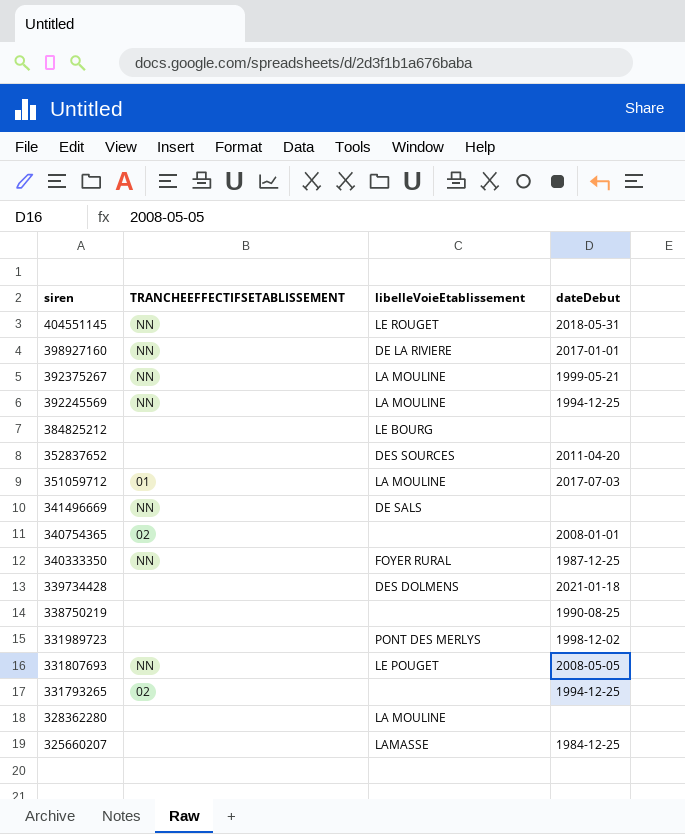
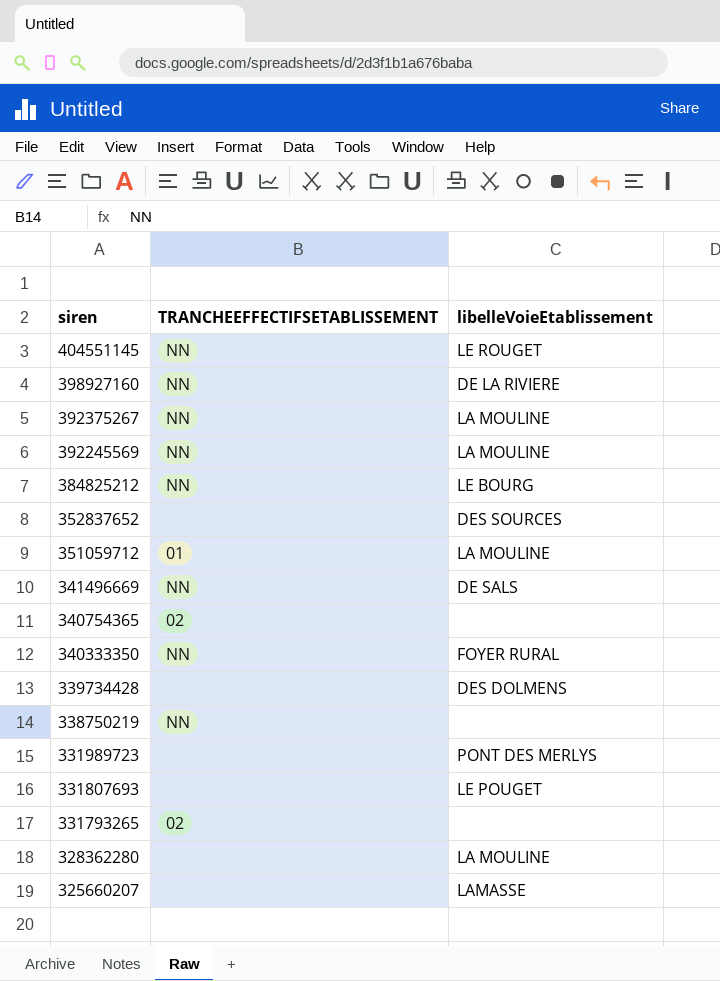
column dateDebut | position: 4 -> none
384825212 | TRANCHEEFFECTIFSETABLISSEMENT: none -> NN
338750219 | TRANCHEEFFECTIFSETABLISSEMENT: none -> NN
331807693 | TRANCHEEFFECTIFSETABLISSEMENT: NN -> none

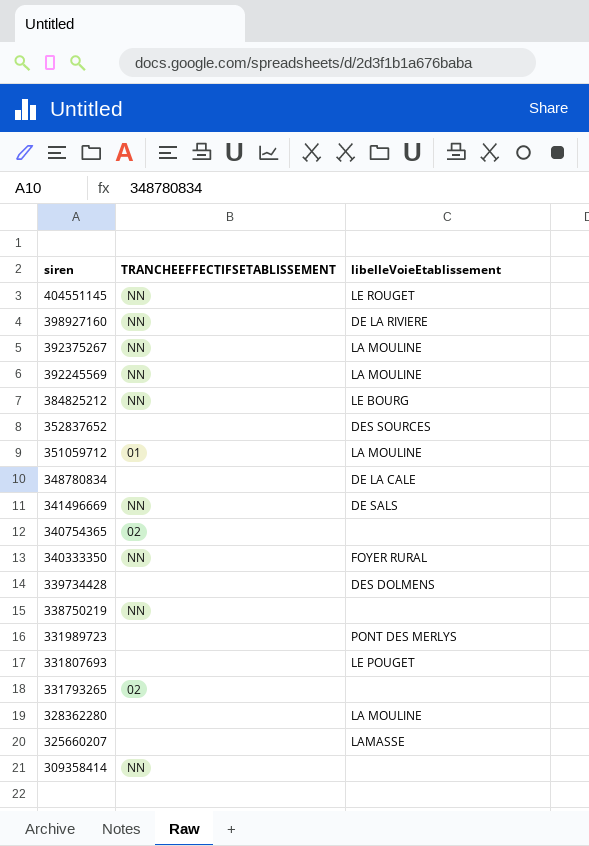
row 348780834: none -> none | DE LA CALE
row 309358414: none -> NN | none

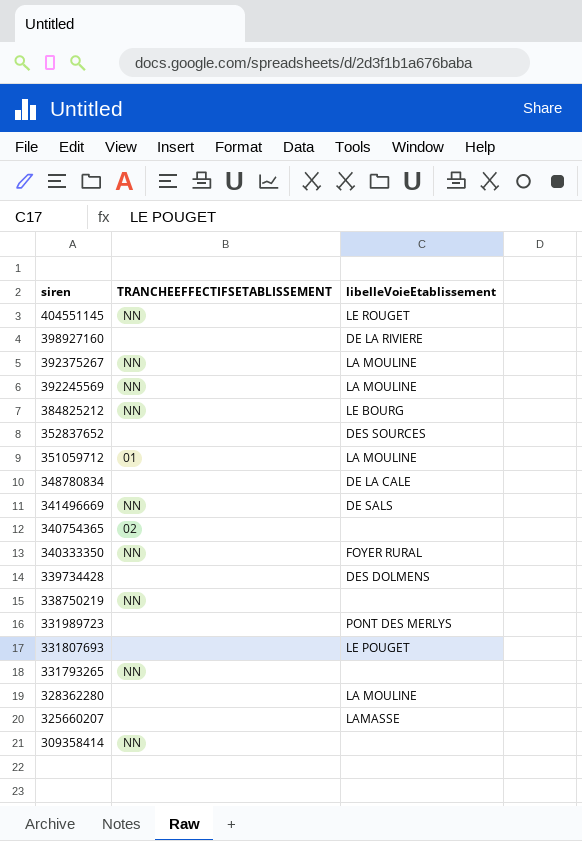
398927160 | TRANCHEEFFECTIFSETABLISSEMENT: NN -> none
331793265 | TRANCHEEFFECTIFSETABLISSEMENT: 02 -> NN

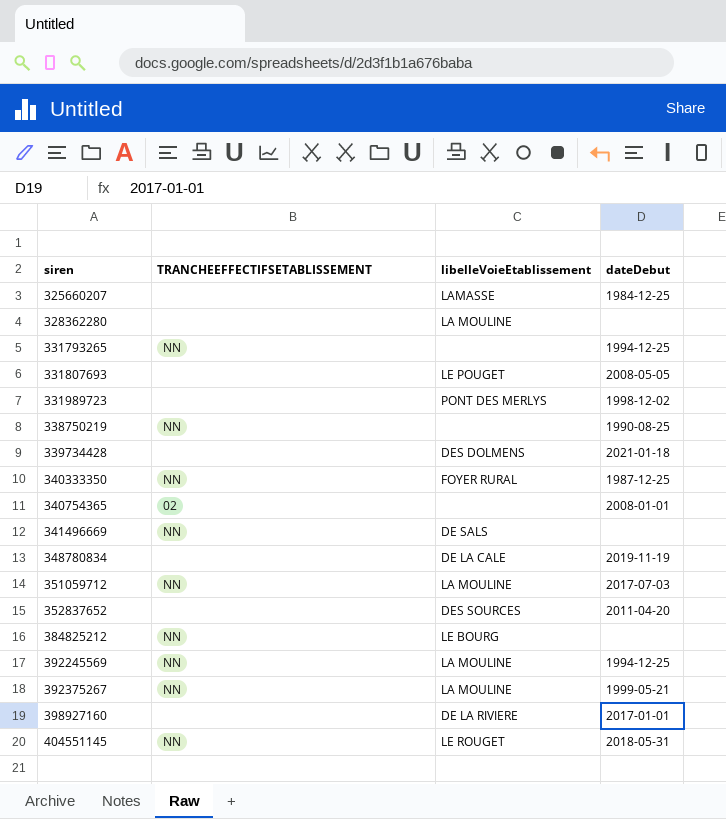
row order: siren descending -> siren ascending
column dateDebut | position: none -> 4
row 309358414: NN | none -> none
351059712 | TRANCHEEFFECTIFSETABLISSEMENT: 01 -> NN

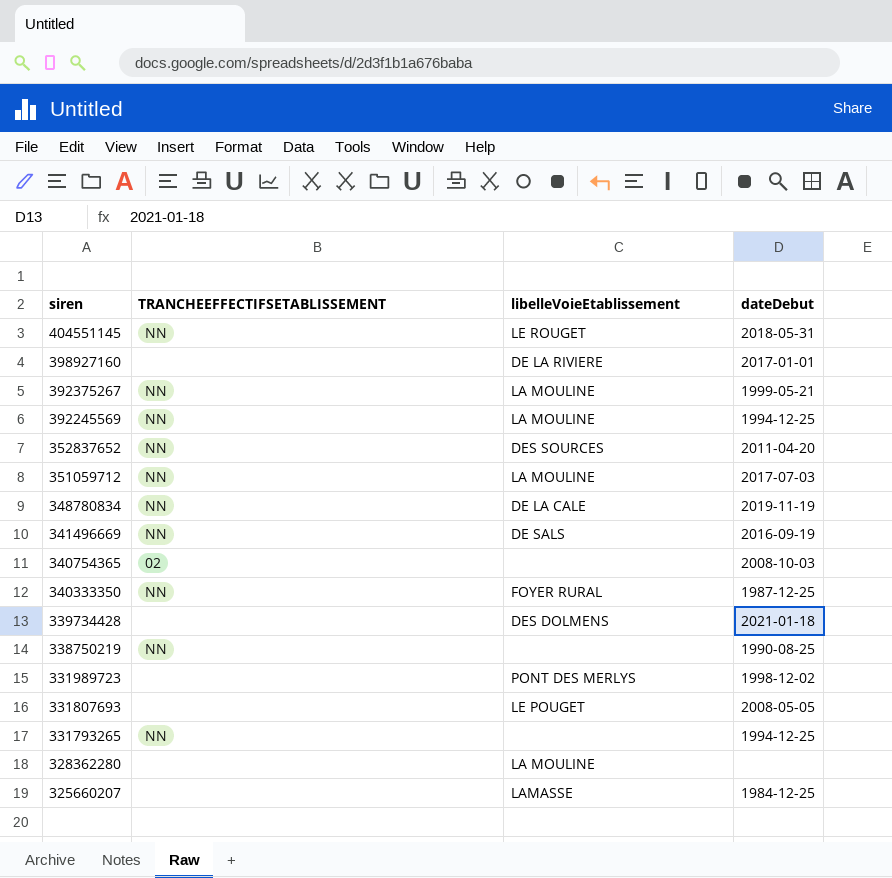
row order: siren ascending -> siren descending
row 384825212: NN | LE BOURG | none -> none
352837652 | TRANCHEEFFECTIFSETABLISSEMENT: none -> NN
348780834 | TRANCHEEFFECTIFSETABLISSEMENT: none -> NN
341496669 | dateDebut: none -> 2016-09-19
340754365 | dateDebut: 2008-01-01 -> 2008-10-03

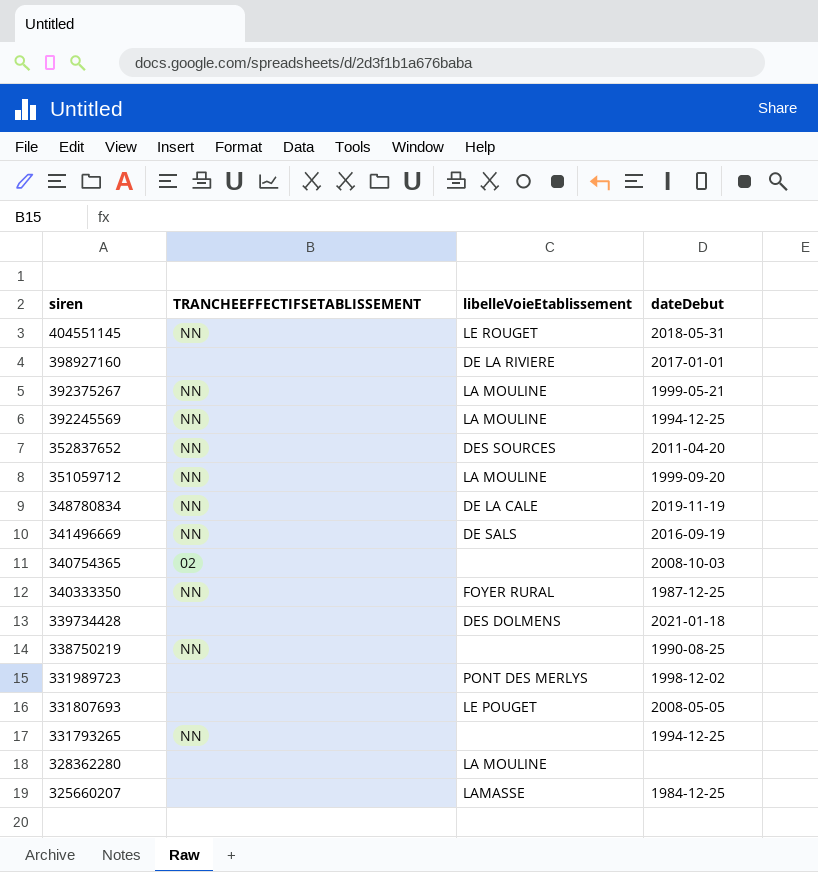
351059712 | dateDebut: 2017-07-03 -> 1999-09-20

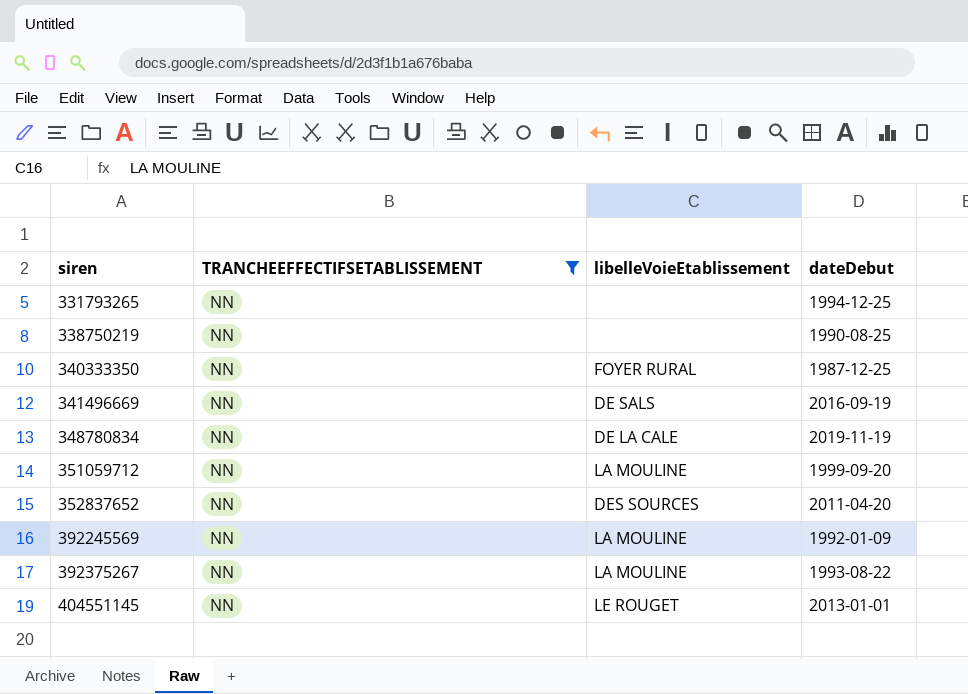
filter: none -> TRANCHEEFFECTIFSETABLISSEMENT = NN
row order: siren descending -> siren ascending
392245569 | dateDebut: 1994-12-25 -> 1992-01-09
392375267 | dateDebut: 1999-05-21 -> 1993-08-22
404551145 | dateDebut: 2018-05-31 -> 2013-01-01

